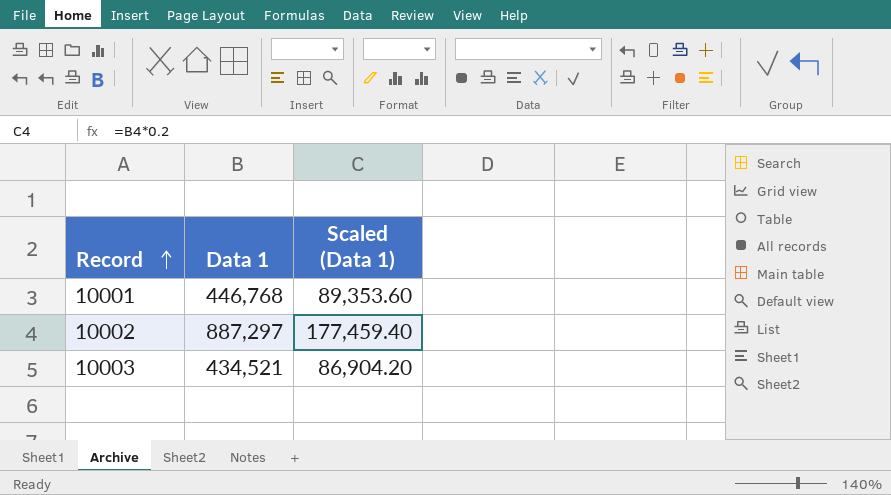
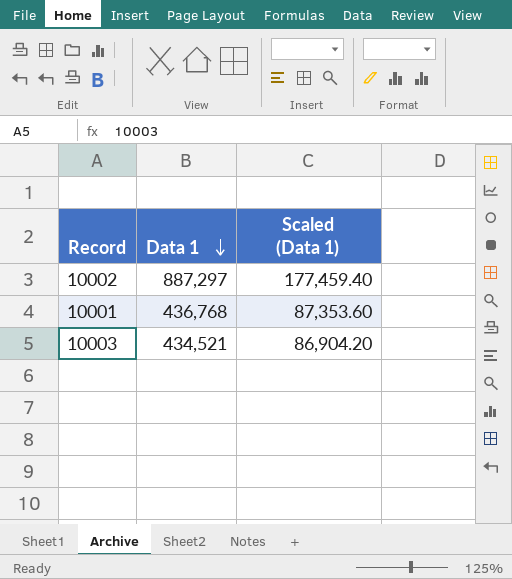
row order: Record ascending -> Data 1 descending
10001 | Data 1: 446,768 -> 436,768
10001 | Scaled (Data 1): 89,353.60 -> 87,353.60

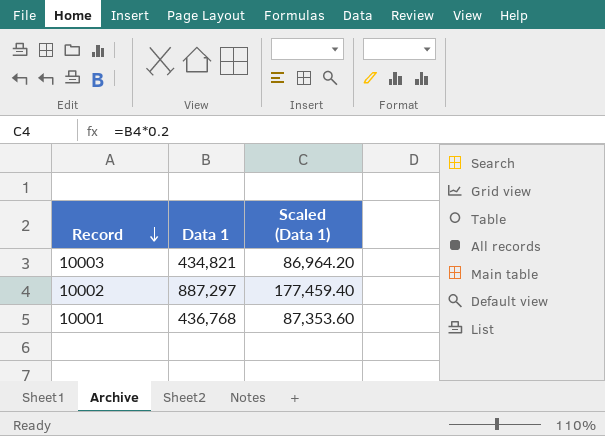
row order: Data 1 descending -> Record descending
10003 | Data 1: 434,521 -> 434,821
10003 | Scaled (Data 1): 86,904.20 -> 86,964.20

